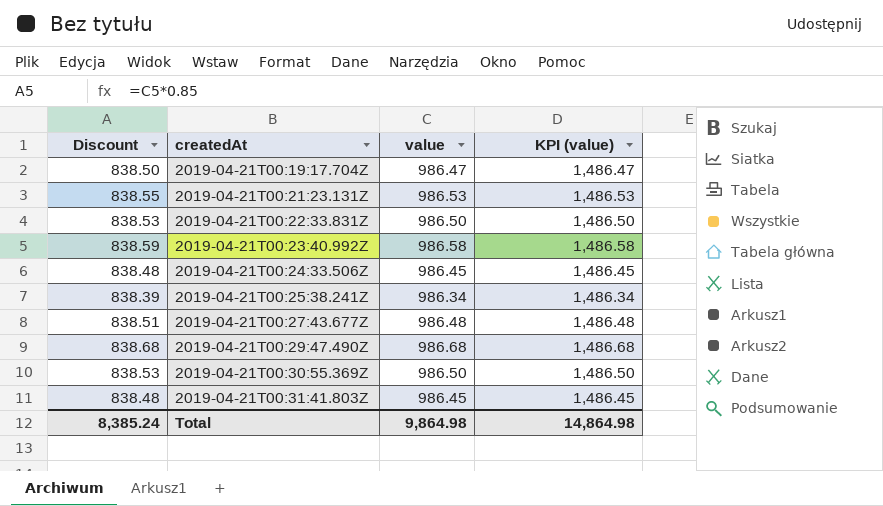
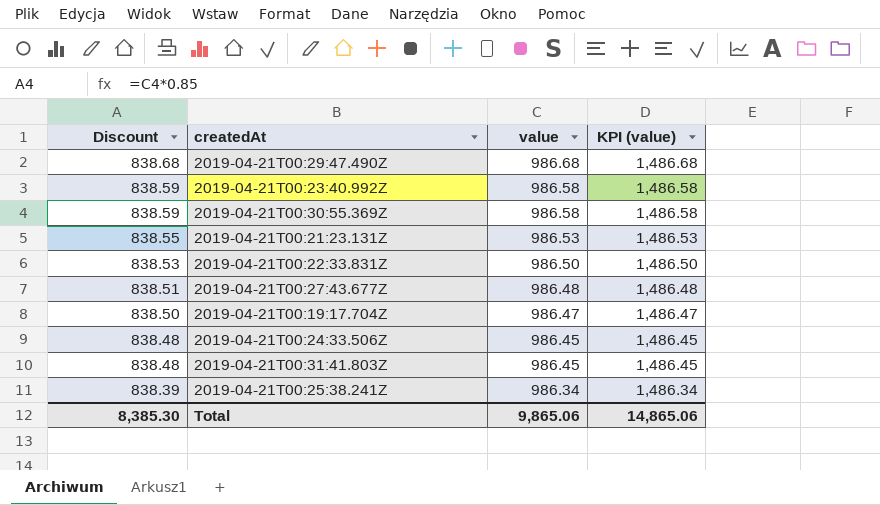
row order: createdAt ascending -> Discount descending
2019-04-21T00:30:55.369Z | Discount: 838.53 -> 838.59
2019-04-21T00:30:55.369Z | value: 986.50 -> 986.58
2019-04-21T00:30:55.369Z | KPI (value): 1,486.50 -> 1,486.58
Total | Discount: 8,385.24 -> 8,385.30
Total | value: 9,864.98 -> 9,865.06
Total | KPI (value): 14,864.98 -> 14,865.06

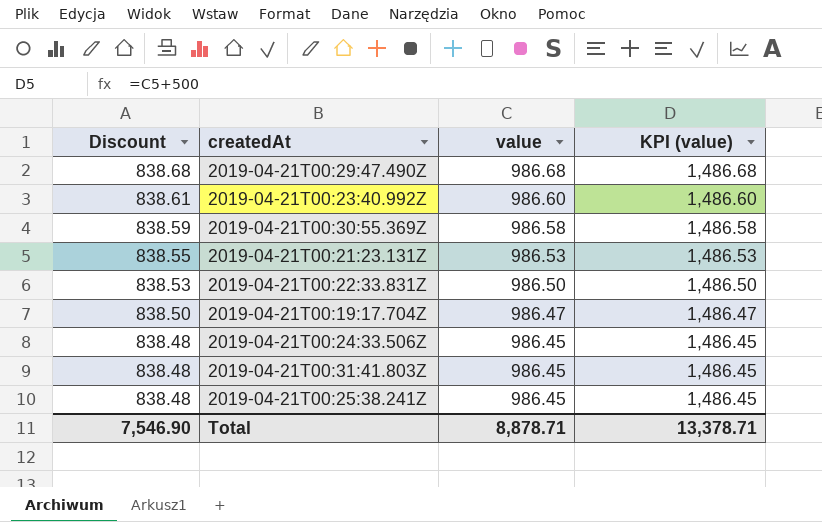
row 2019-04-21T00:27:43.677Z: 838.51 | 986.48 | 1,486.48 -> none
2019-04-21T00:23:40.992Z | Discount: 838.59 -> 838.61
2019-04-21T00:23:40.992Z | value: 986.58 -> 986.60
2019-04-21T00:23:40.992Z | KPI (value): 1,486.58 -> 1,486.60
2019-04-21T00:25:38.241Z | Discount: 838.39 -> 838.48
2019-04-21T00:25:38.241Z | value: 986.34 -> 986.45
2019-04-21T00:25:38.241Z | KPI (value): 1,486.34 -> 1,486.45
Total | Discount: 8,385.30 -> 7,546.90
Total | value: 9,865.06 -> 8,878.71
Total | KPI (value): 14,865.06 -> 13,378.71

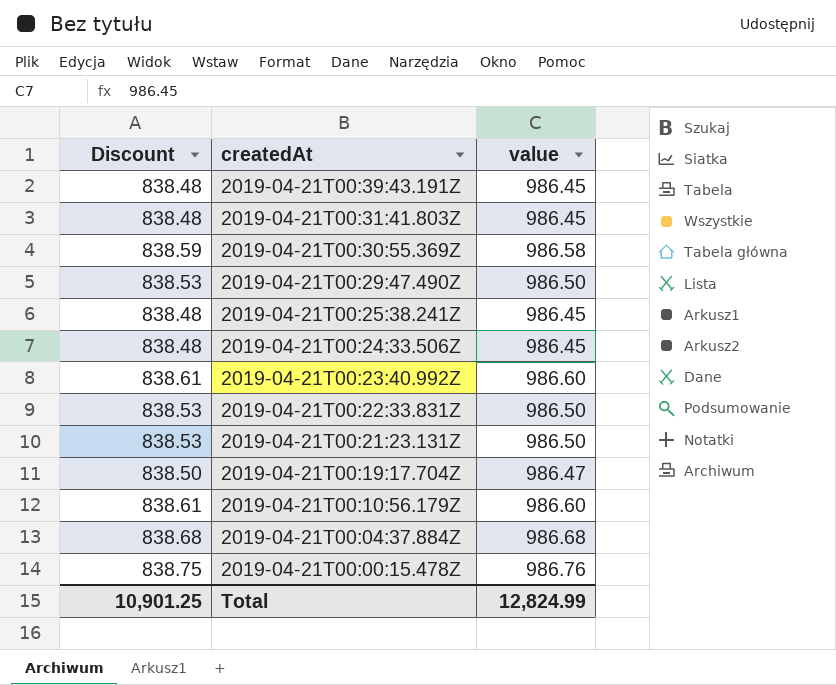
row order: Discount descending -> createdAt descending
column KPI (value) | formula: [value] + 500 -> none
row 2019-04-21T00:39:43.191Z: none -> 838.48 | 986.45
2019-04-21T00:29:47.490Z | Discount: 838.68 -> 838.53
2019-04-21T00:29:47.490Z | value: 986.68 -> 986.50
2019-04-21T00:21:23.131Z | Discount: 838.55 -> 838.53
2019-04-21T00:21:23.131Z | value: 986.53 -> 986.50
row 2019-04-21T00:10:56.179Z: none -> 838.61 | 986.60
row 2019-04-21T00:04:37.884Z: none -> 838.68 | 986.68
row 2019-04-21T00:00:15.478Z: none -> 838.75 | 986.76
Total | Discount: 7,546.90 -> 10,901.25
Total | value: 8,878.71 -> 12,824.99

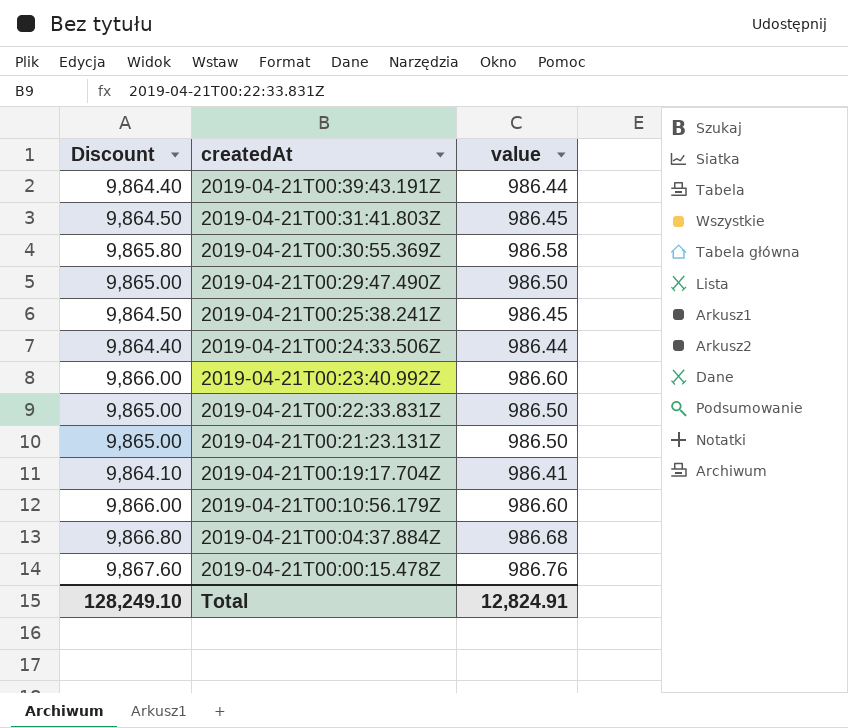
column Discount | formula: [value] * 0.85 -> [value] * 10
2019-04-21T00:39:43.191Z | value: 986.45 -> 986.44
2019-04-21T00:24:33.506Z | value: 986.45 -> 986.44
2019-04-21T00:19:17.704Z | value: 986.47 -> 986.41
Total | Discount: 10,901.25 -> 128,249.10
Total | value: 12,824.99 -> 12,824.91

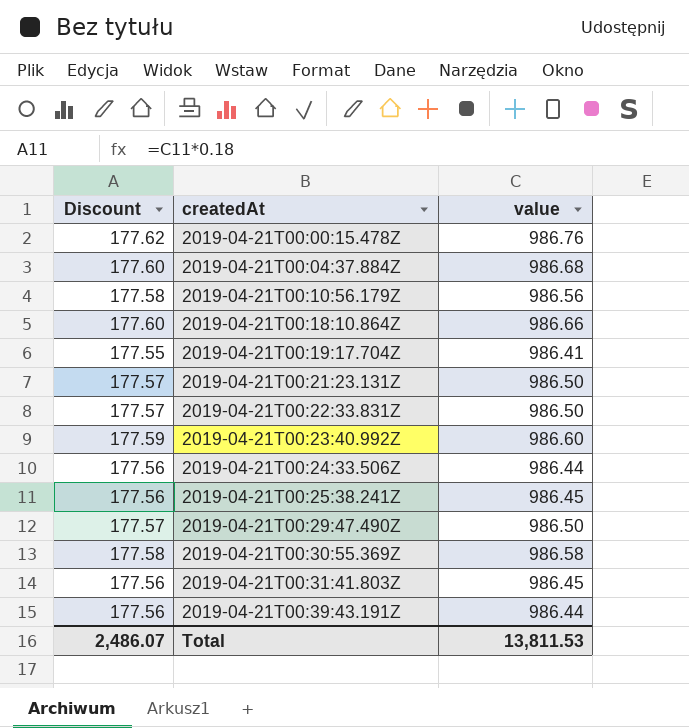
row order: createdAt descending -> createdAt ascending
column Discount | formula: [value] * 10 -> [value] * 0.18
2019-04-21T00:10:56.179Z | value: 986.60 -> 986.56
row 2019-04-21T00:18:10.864Z: none -> 177.60 | 986.66
Total | Discount: 128,249.10 -> 2,486.07
Total | value: 12,824.91 -> 13,811.53

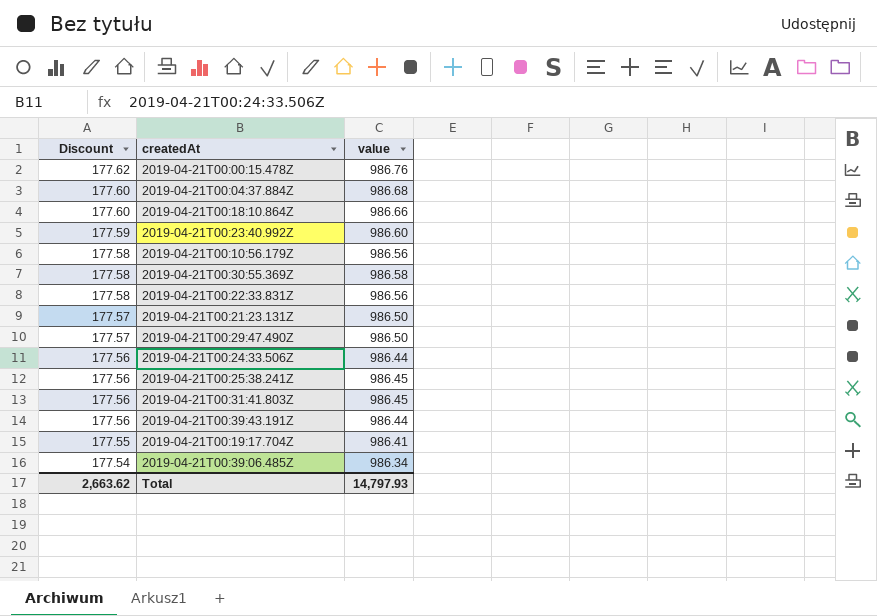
row order: createdAt ascending -> Discount descending
2019-04-21T00:22:33.831Z | Discount: 177.57 -> 177.58
2019-04-21T00:22:33.831Z | value: 986.50 -> 986.56
row 2019-04-21T00:39:06.485Z: none -> 177.54 | 986.34
Total | Discount: 2,486.07 -> 2,663.62
Total | value: 13,811.53 -> 14,797.93

